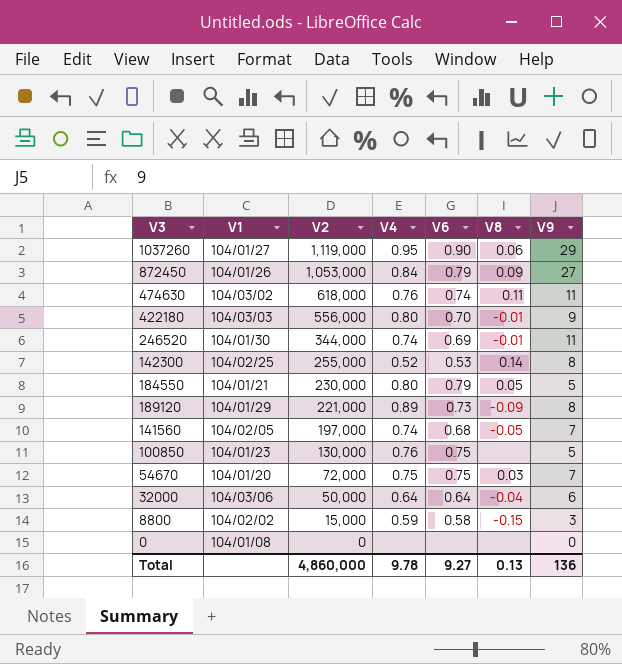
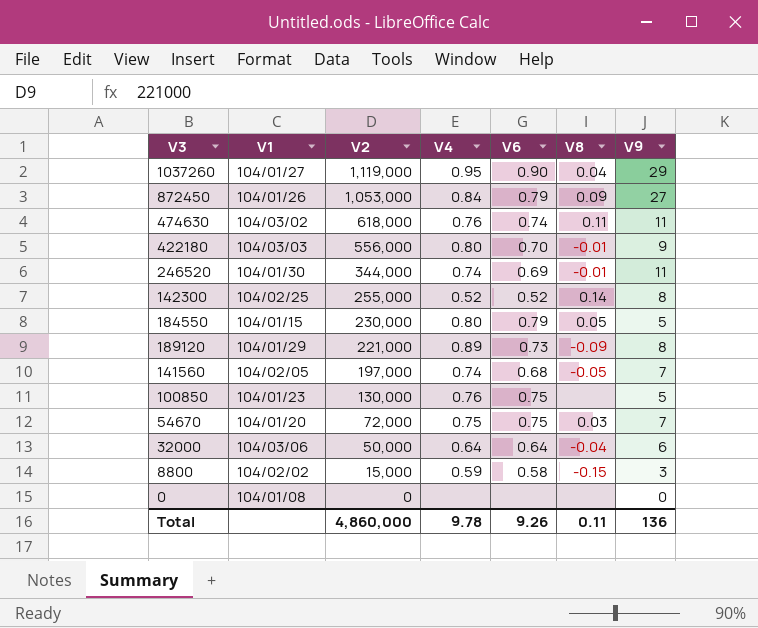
1037260 | V8: 0.06 -> 0.04
142300 | V6: 0.53 -> 0.52
184550 | V1: 104/01/21 -> 104/01/15
Total | V6: 9.27 -> 9.26
Total | V8: 0.13 -> 0.11

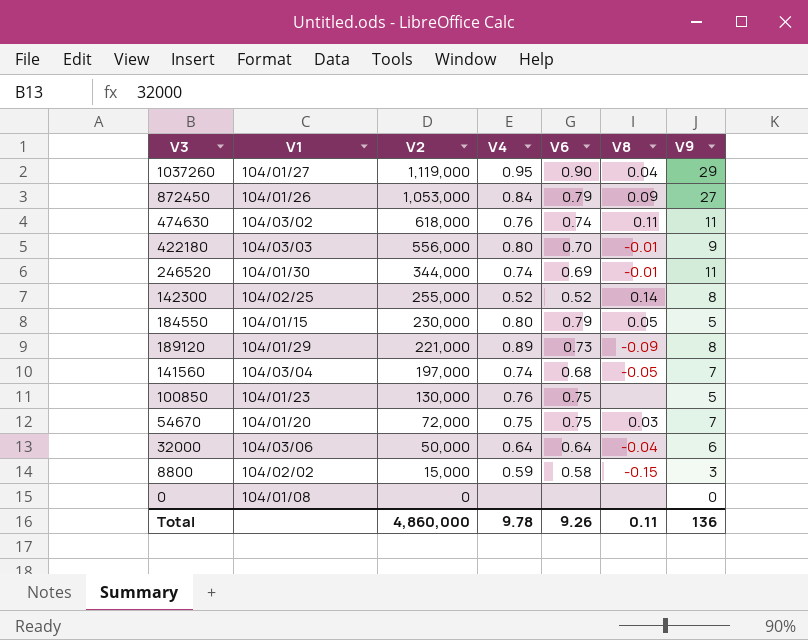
141560 | V1: 104/02/05 -> 104/03/04

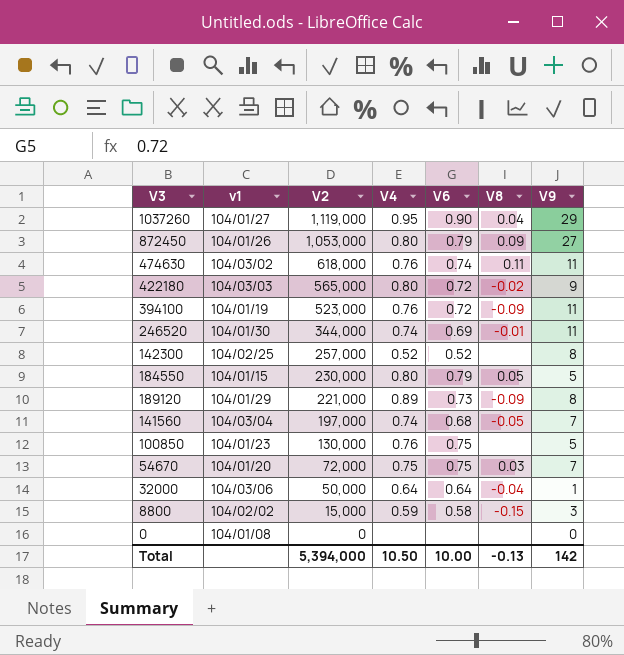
column name: V1 -> v1
872450 | V4: 0.84 -> 0.80
422180 | V2: 556,000 -> 565,000
422180 | V6: 0.70 -> 0.72
422180 | V8: -0.01 -> -0.02
row 394100: none -> 104/01/19 | 523,000 | 0.76 | 0.72 | -0.09 | 11
142300 | V2: 255,000 -> 257,000
142300 | V8: 0.14 -> none
32000 | V9: 6 -> 1
Total | V2: 4,860,000 -> 5,394,000
Total | V4: 9.78 -> 10.50
Total | V6: 9.26 -> 10.00
Total | V8: 0.11 -> -0.13
Total | V9: 136 -> 142

